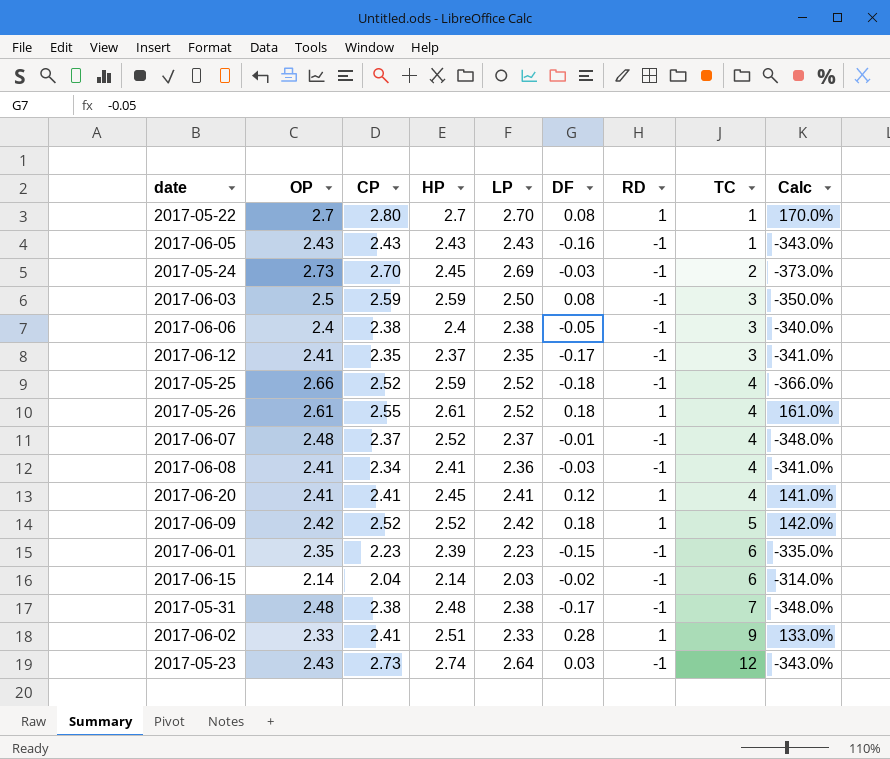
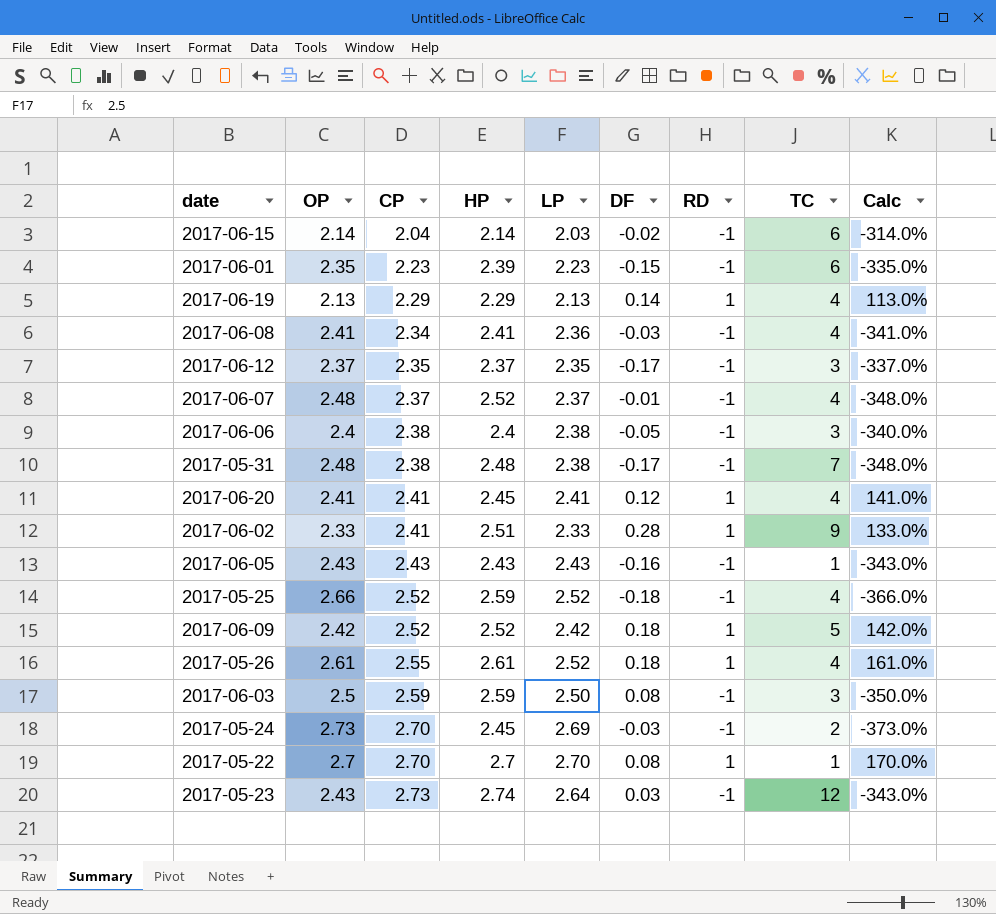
row order: TC ascending -> CP ascending
row 2017-06-19: none -> 2.13 | 2.29 | 2.29 | 2.13 | 0.14 | 1 | 4 | 113.0%
2017-06-12 | OP: 2.41 -> 2.37
2017-06-12 | Calc: -341.0% -> -337.0%
2017-05-22 | CP: 2.80 -> 2.70

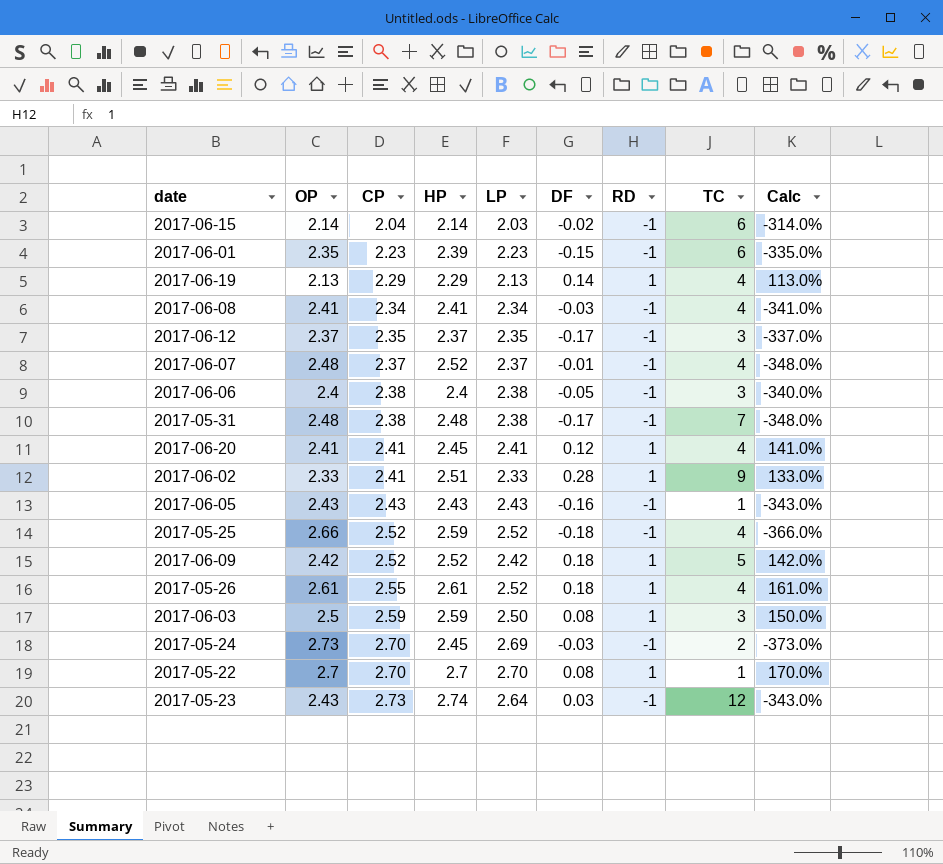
2017-06-08 | LP: 2.36 -> 2.34
2017-06-03 | RD: -1 -> 1
2017-06-03 | Calc: -350.0% -> 150.0%

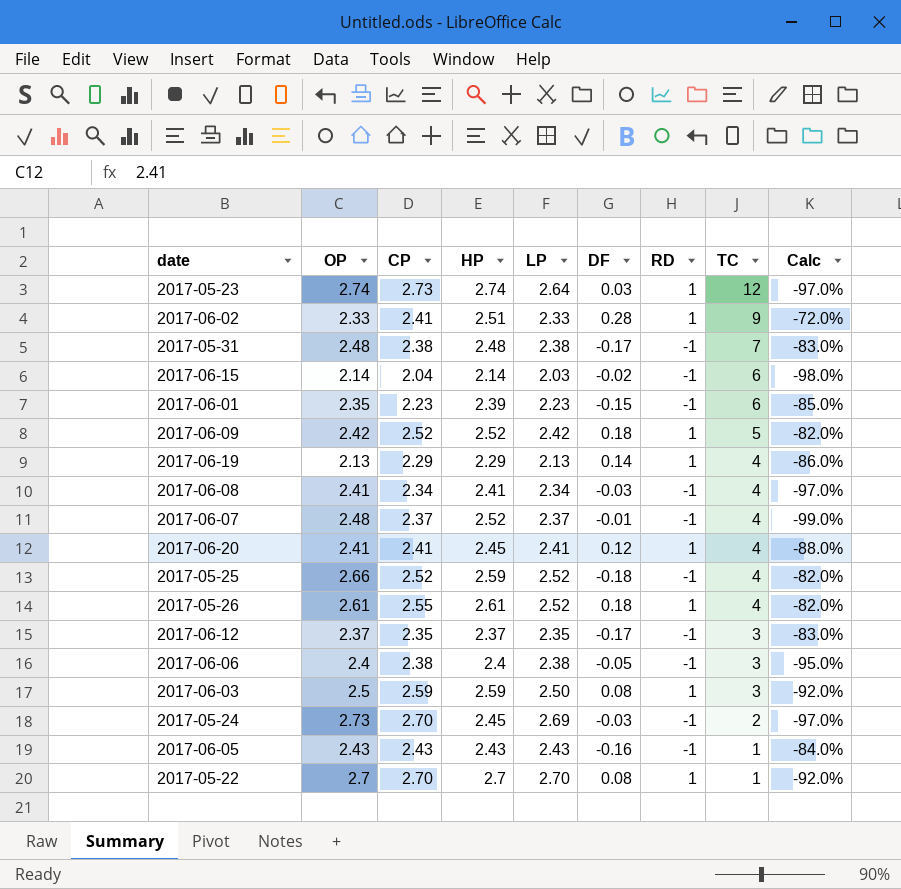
row order: CP ascending -> TC descending
column Calc | formula: ([OP] - [RD]) / [RD] -> ([DF] - [RD]) / [RD]
2017-05-23 | OP: 2.43 -> 2.74
2017-05-23 | RD: -1 -> 1

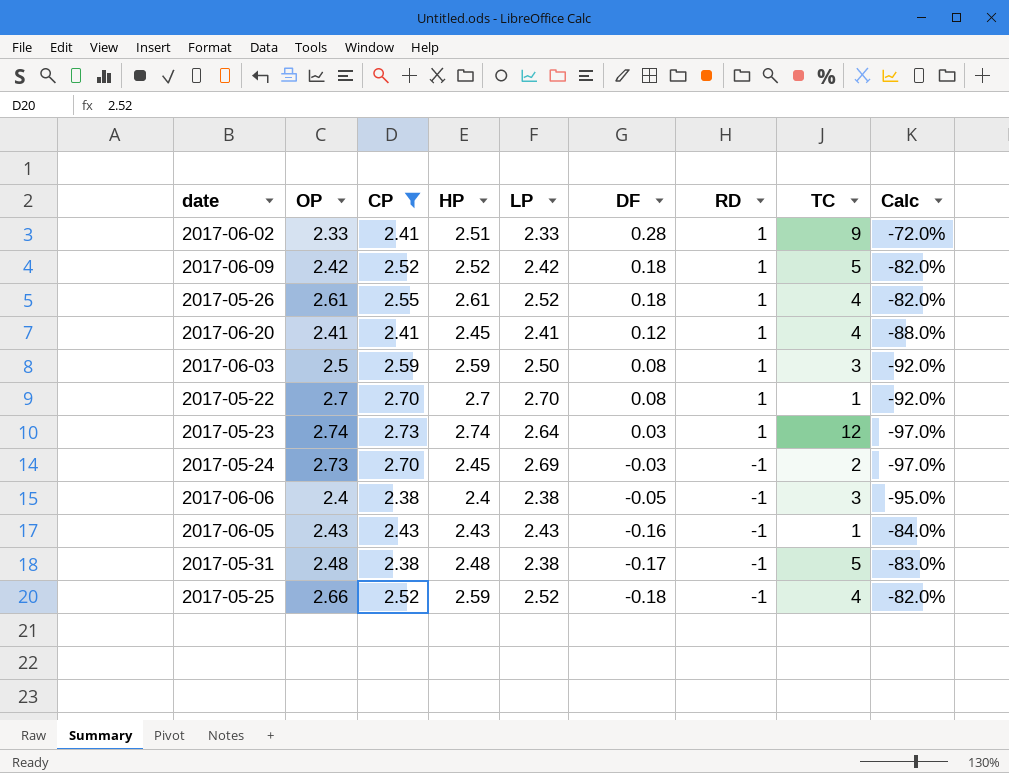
filter: none -> CP >= 2.38
row order: TC descending -> DF descending
2017-05-31 | TC: 7 -> 5

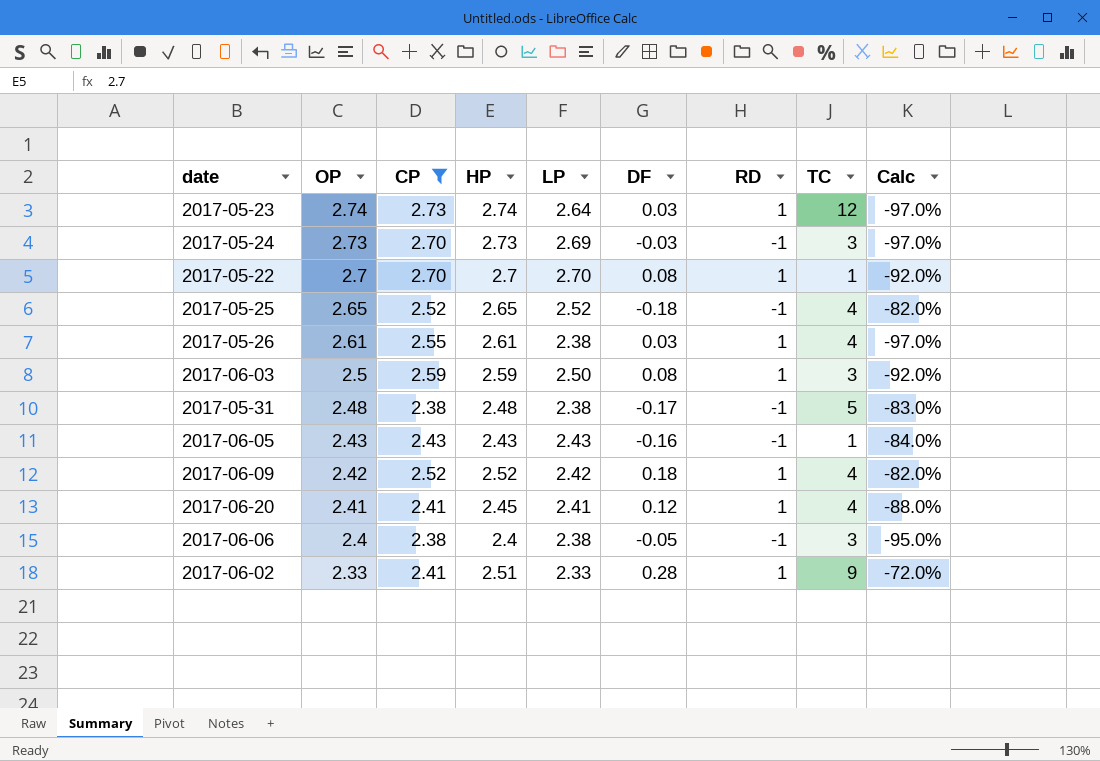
row order: DF descending -> OP descending
2017-05-24 | HP: 2.45 -> 2.73
2017-05-24 | TC: 2 -> 3
2017-05-25 | OP: 2.66 -> 2.65
2017-05-25 | HP: 2.59 -> 2.65
2017-05-26 | LP: 2.52 -> 2.38
2017-05-26 | DF: 0.18 -> 0.03
2017-05-26 | Calc: -82.0% -> -97.0%
2017-06-09 | TC: 5 -> 4

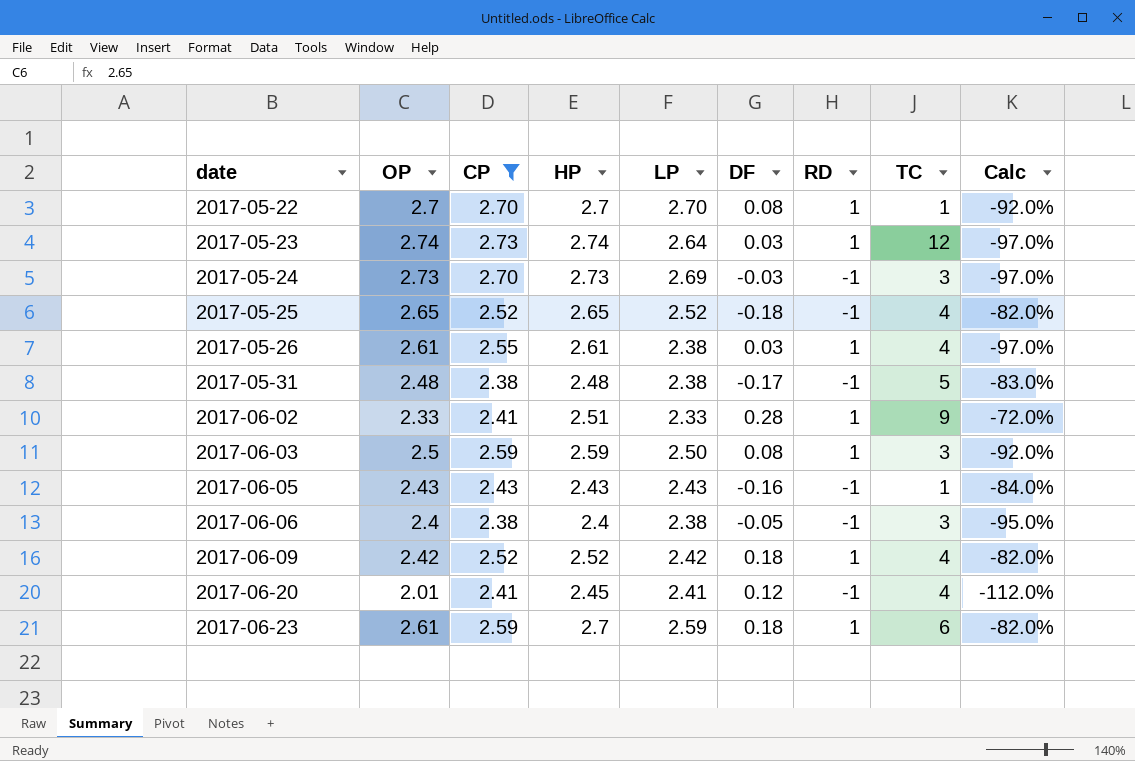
row order: OP descending -> date ascending
2017-06-20 | OP: 2.41 -> 2.01
2017-06-20 | RD: 1 -> -1
2017-06-20 | Calc: -88.0% -> -112.0%
row 2017-06-23: none -> 2.61 | 2.59 | 2.7 | 2.59 | 0.18 | 1 | 6 | -82.0%

